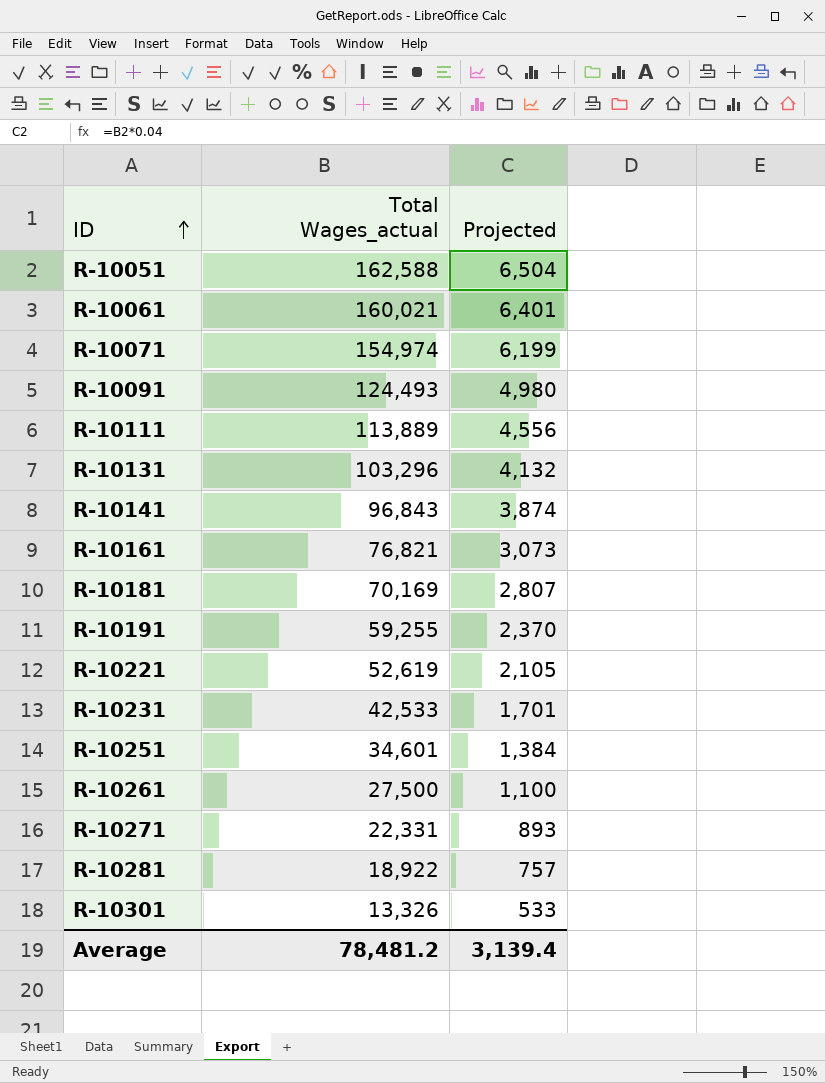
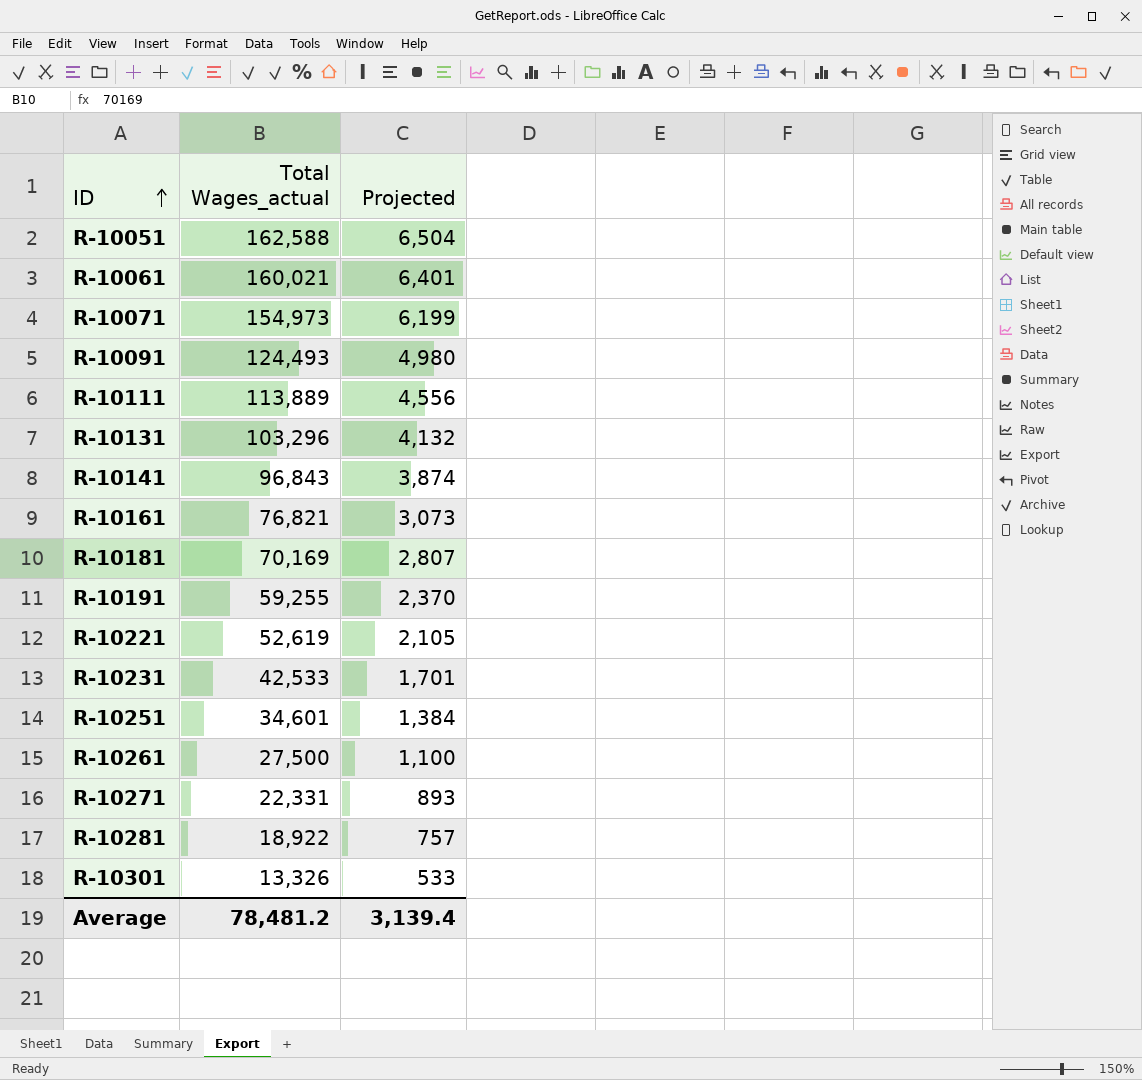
R-10071 | Total Wages_actual: 154,974 -> 154,973

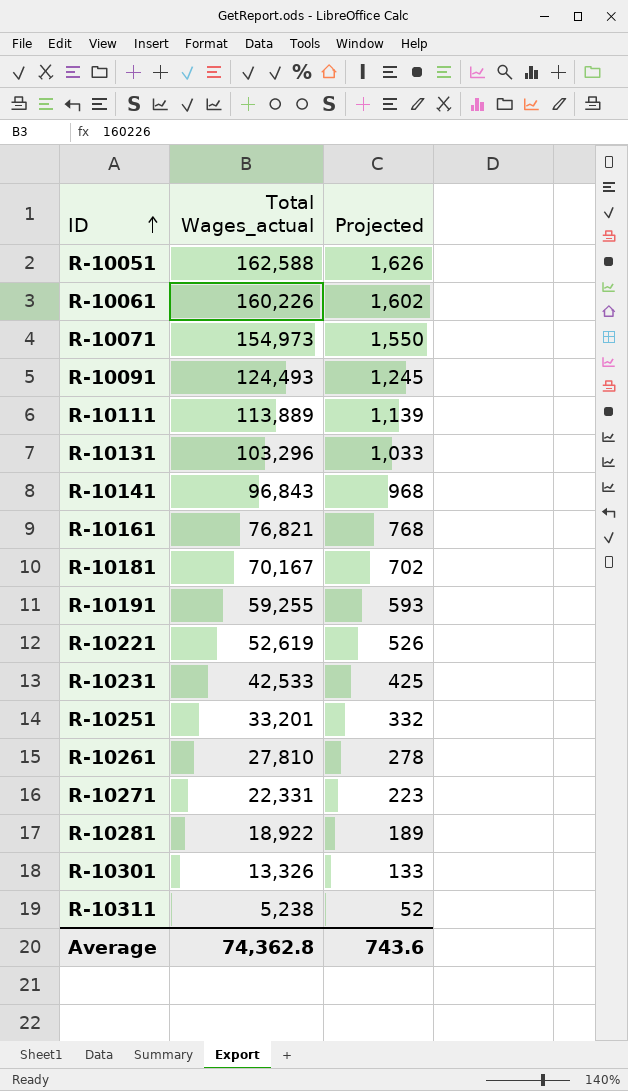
column Projected | formula: [Total Wages_actual] * 0.04 -> [Total Wages_actual] * 0.01
R-10061 | Total Wages_actual: 160,021 -> 160,226
R-10181 | Total Wages_actual: 70,169 -> 70,167
R-10251 | Total Wages_actual: 34,601 -> 33,201
R-10261 | Total Wages_actual: 27,500 -> 27,810
row R-10311: none -> 5,238 | 52
Average | Total Wages_actual: 78,481.2 -> 74,362.8
Average | Projected: 3,139.4 -> 743.6

